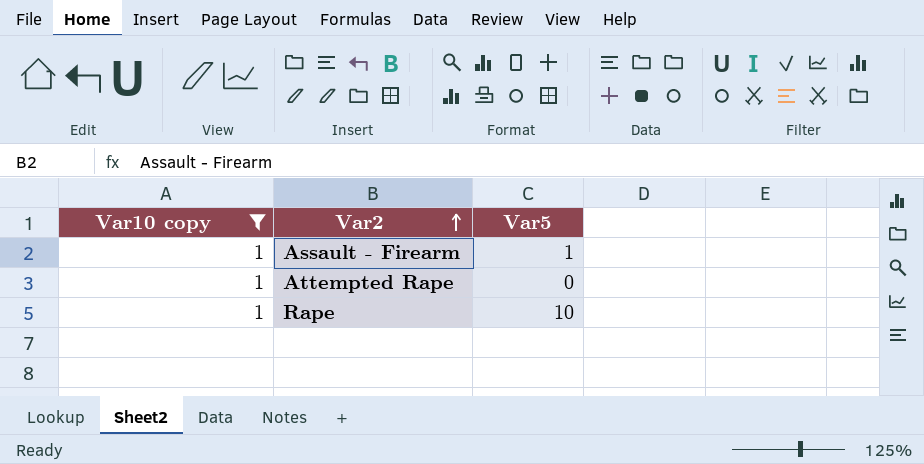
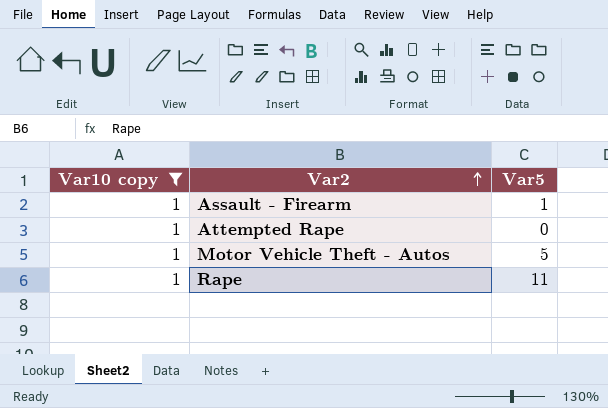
row Motor Vehicle Theft - Autos: none -> 1 | 5
Rape | Var5: 10 -> 11

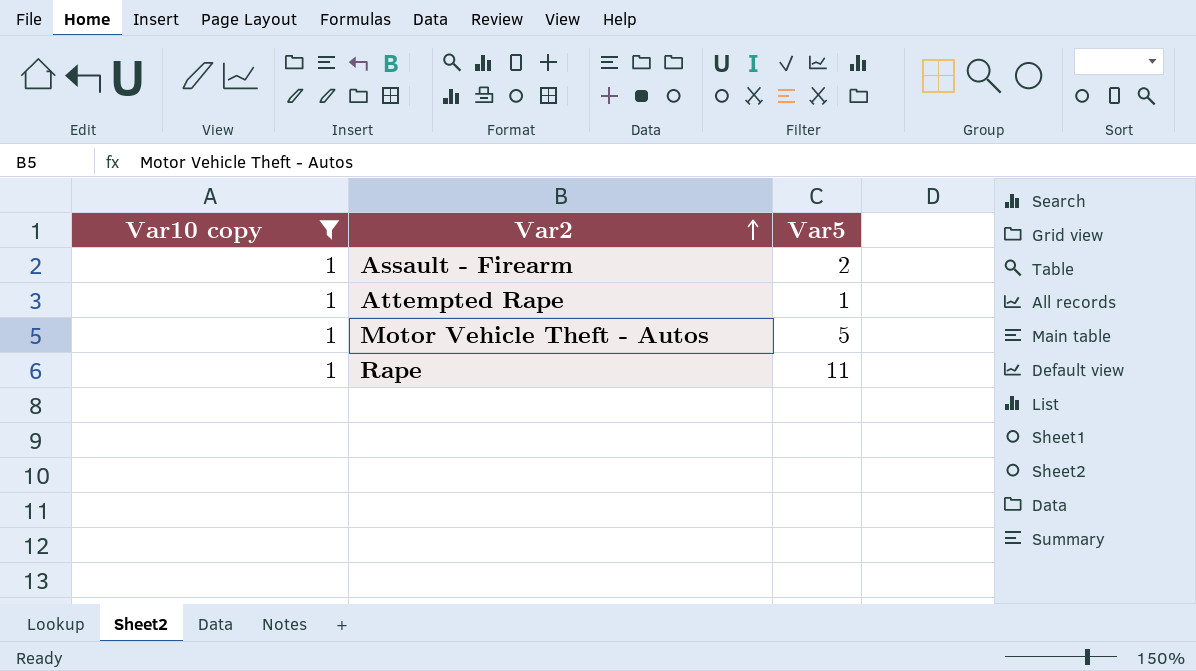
Assault - Firearm | Var5: 1 -> 2
Attempted Rape | Var5: 0 -> 1

